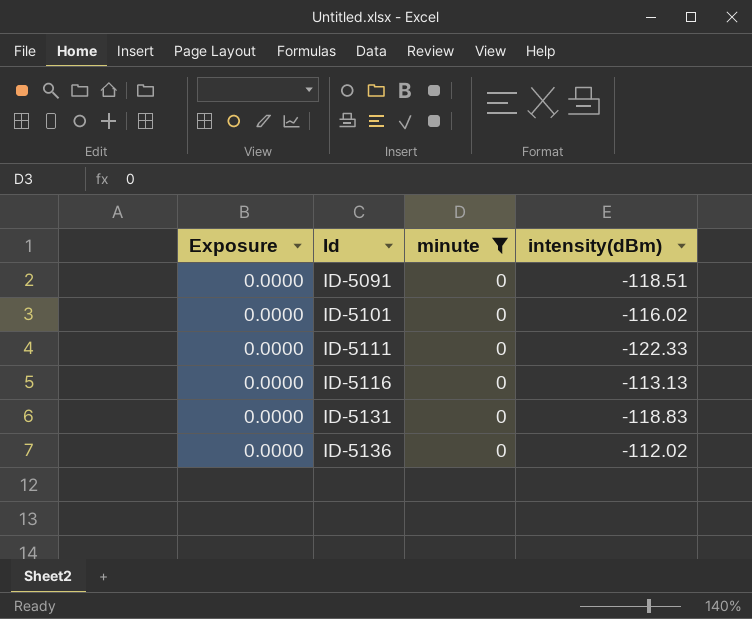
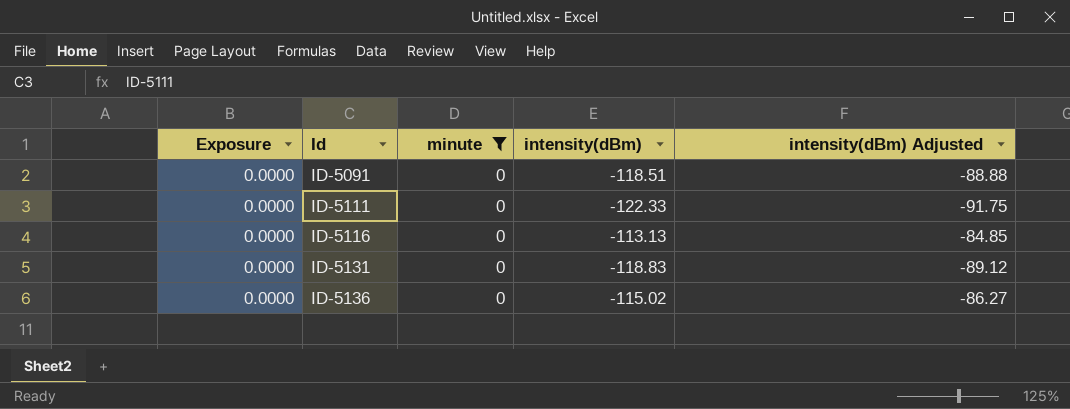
column intensity(dBm) Adjusted | formula: none -> [intensity(dBm)] * 0.75
row ID-5101: 0.0000 | 0 | -116.02 -> none
ID-5136 | intensity(dBm): -112.02 -> -115.02

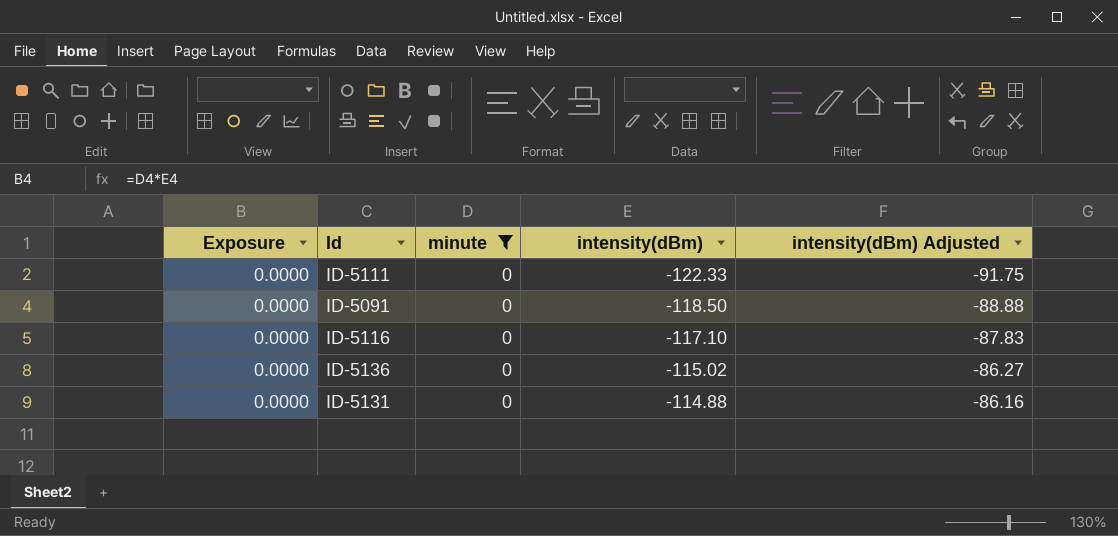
row order: Id ascending -> intensity(dBm) ascending
ID-5091 | intensity(dBm): -118.51 -> -118.50
ID-5116 | intensity(dBm): -113.13 -> -117.10
ID-5116 | intensity(dBm) Adjusted: -84.85 -> -87.83
ID-5131 | intensity(dBm): -118.83 -> -114.88
ID-5131 | intensity(dBm) Adjusted: -89.12 -> -86.16

